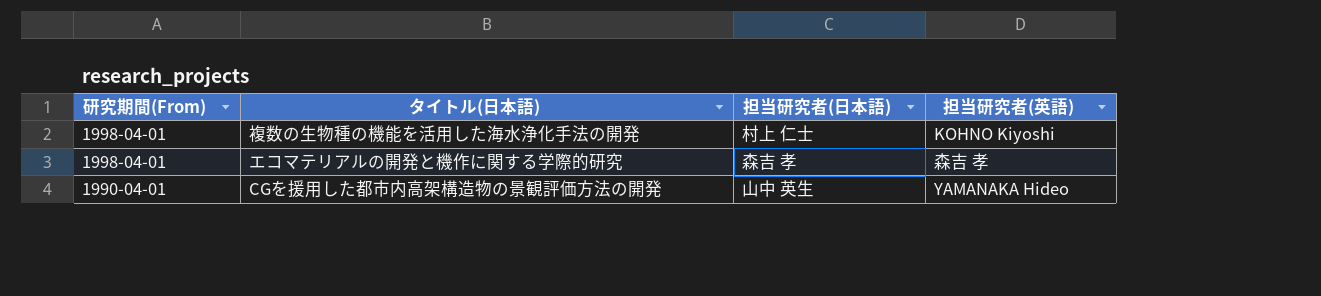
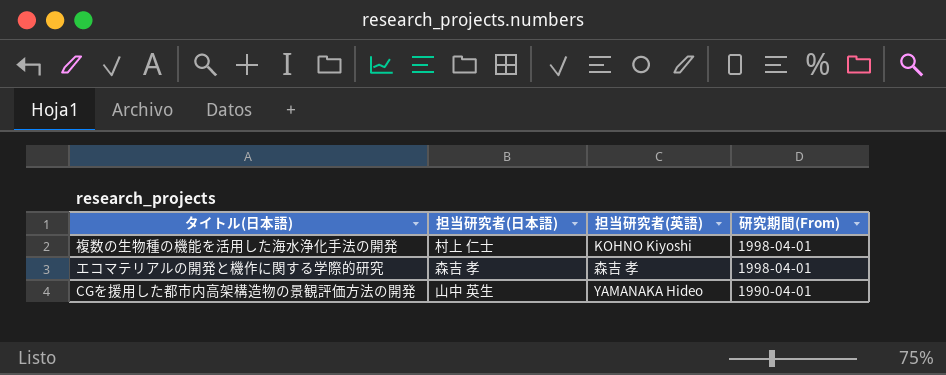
column 研究期間(From) | position: 1 -> 4

